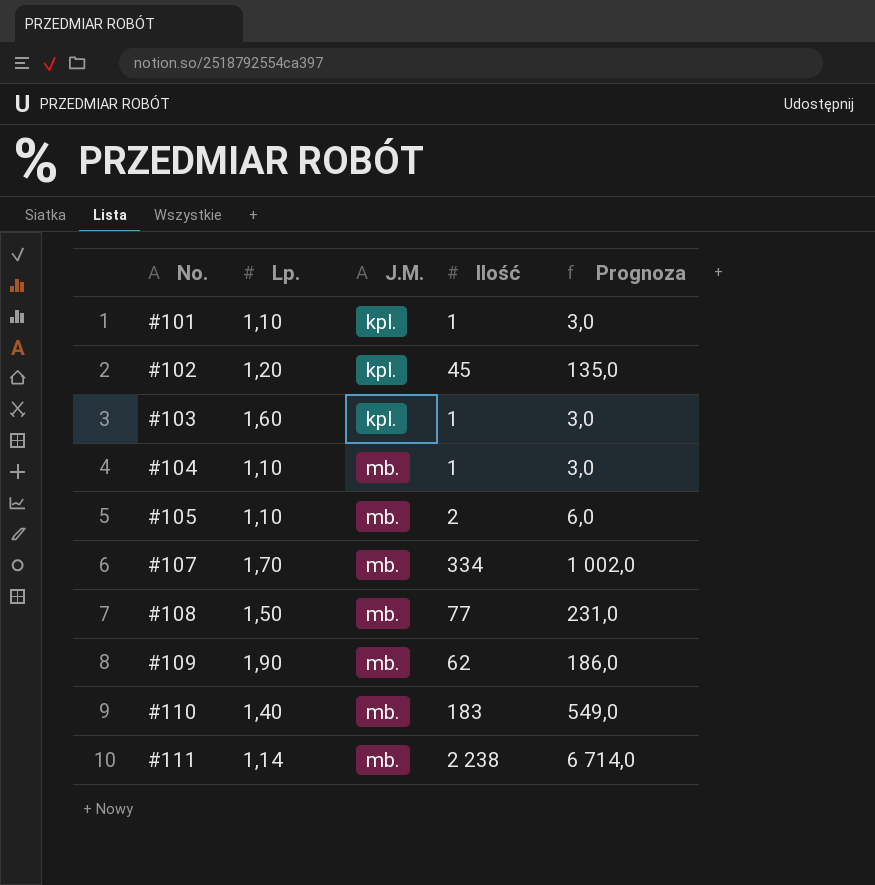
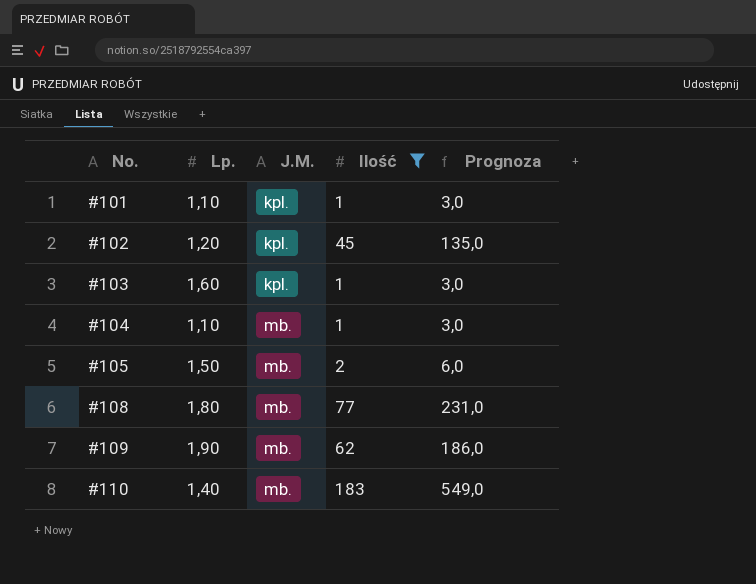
filter: none -> Ilość <= 183
#105 | Lp.: 1,10 -> 1,50
#108 | Lp.: 1,50 -> 1,80

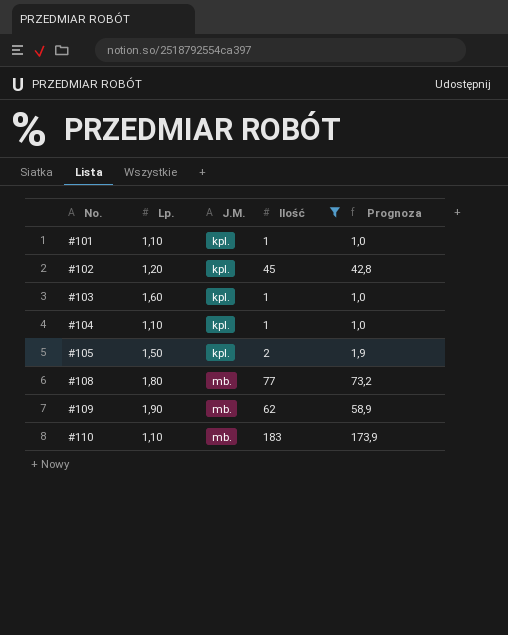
column Prognoza | formula: [Ilość] * 3 -> [Ilość] * 0,95
#104 | J.M.: mb. -> kpl.
#105 | J.M.: mb. -> kpl.
#110 | Lp.: 1,40 -> 1,10

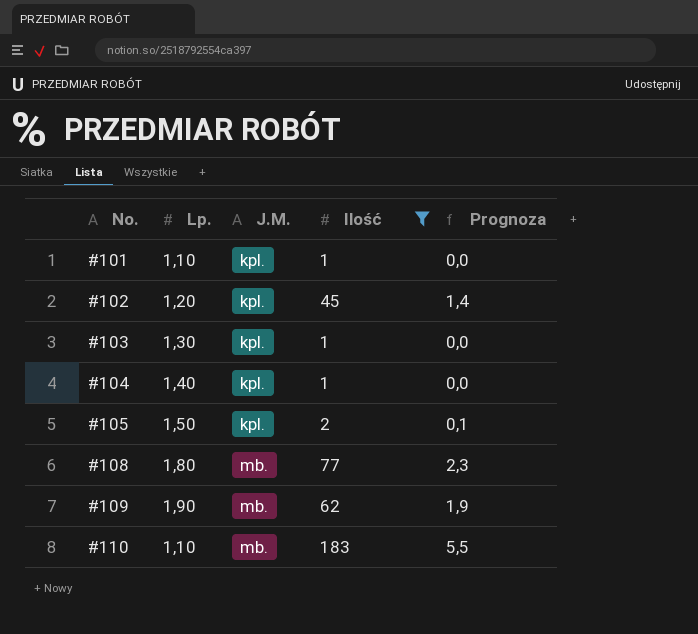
column Prognoza | formula: [Ilość] * 0,95 -> [Ilość] * 0,03
#103 | Lp.: 1,60 -> 1,30
#104 | Lp.: 1,10 -> 1,40

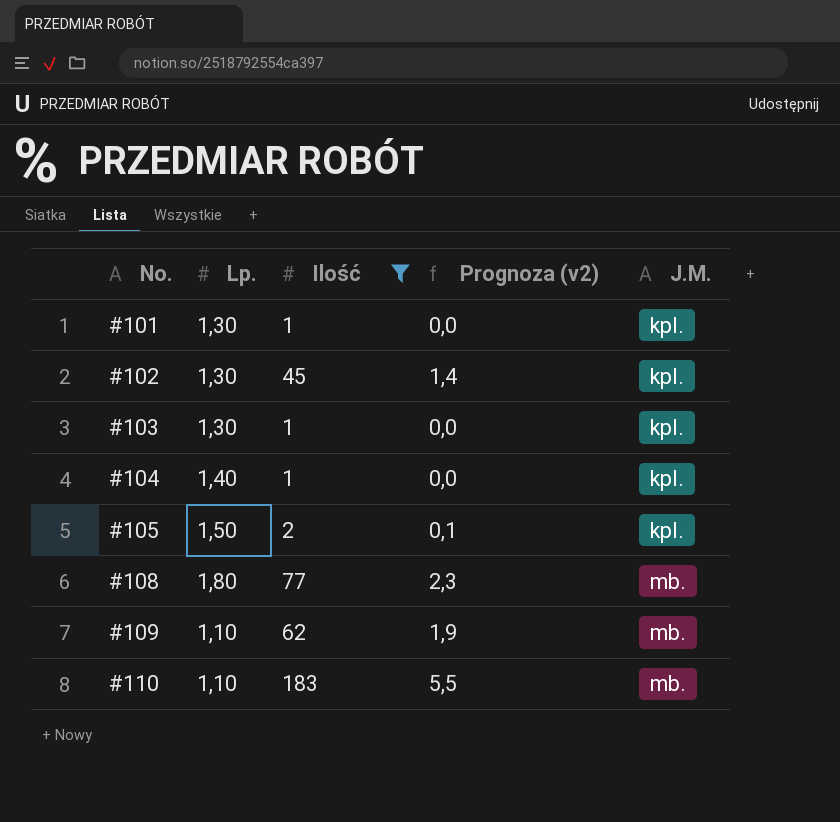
column name: Prognoza -> Prognoza (v2)
column J.M. | position: 3 -> 5
#101 | Lp.: 1,10 -> 1,30
#102 | Lp.: 1,20 -> 1,30
#109 | Lp.: 1,90 -> 1,10

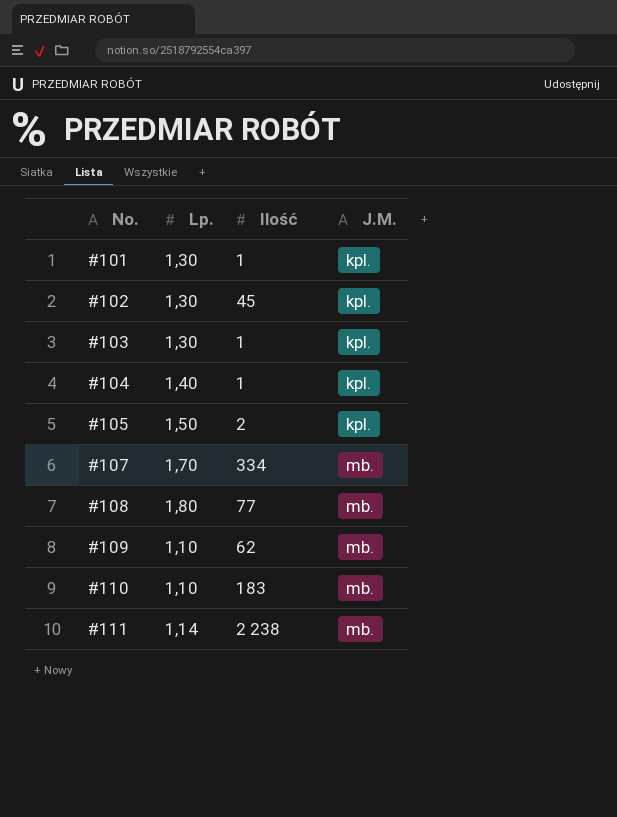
filter: Ilość <= 183 -> none
column Prognoza (v2) | formula: [Ilość] * 0,03 -> none

